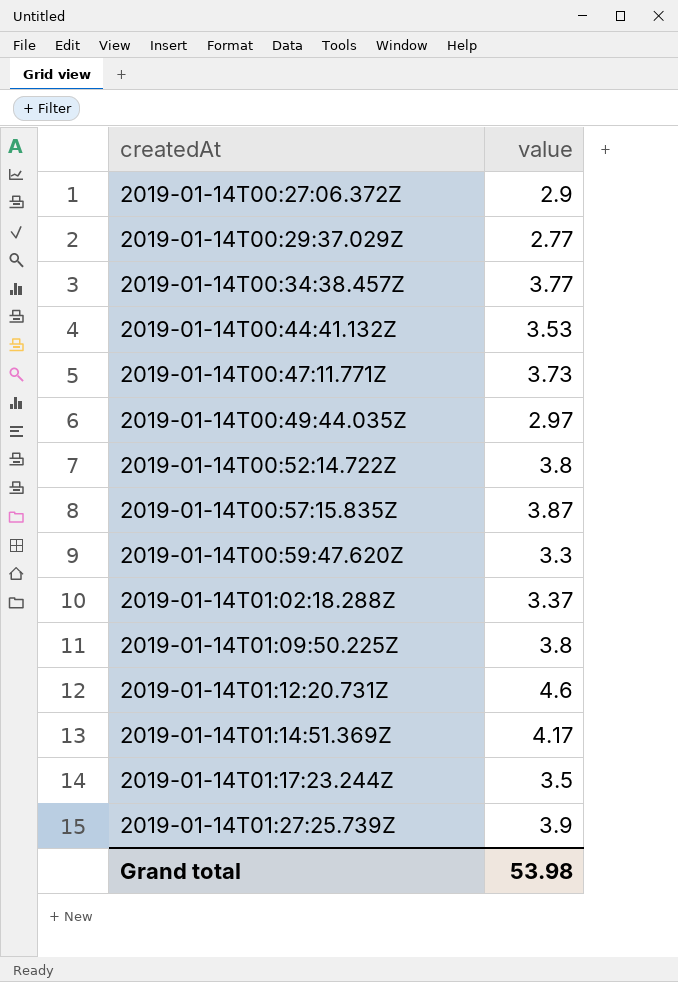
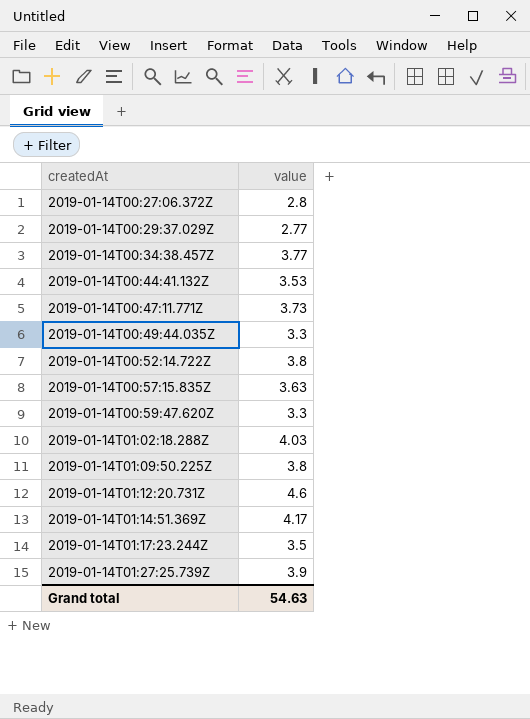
2019-01-14T00:27:06.372Z | value: 2.9 -> 2.8
2019-01-14T00:49:44.035Z | value: 2.97 -> 3.3
2019-01-14T00:57:15.835Z | value: 3.87 -> 3.63
2019-01-14T01:02:18.288Z | value: 3.37 -> 4.03
Grand total | value: 53.98 -> 54.63

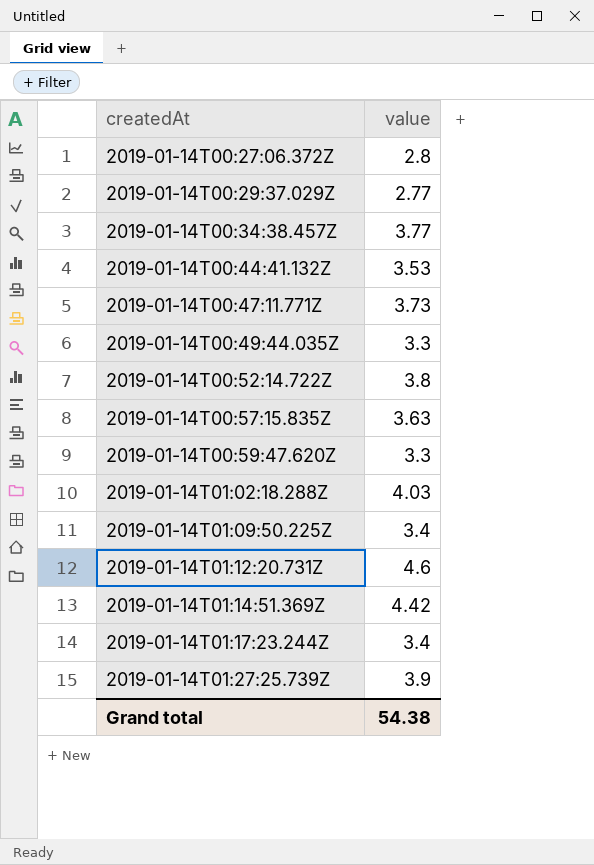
2019-01-14T01:09:50.225Z | value: 3.8 -> 3.4
2019-01-14T01:14:51.369Z | value: 4.17 -> 4.42
2019-01-14T01:17:23.244Z | value: 3.5 -> 3.4
Grand total | value: 54.63 -> 54.38

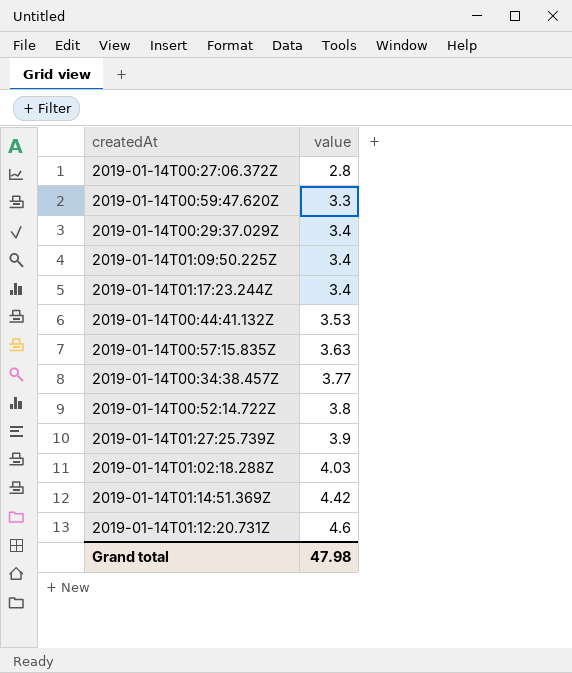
row order: createdAt ascending -> value ascending
row 2019-01-14T00:47:11.771Z: 3.73 -> none
row 2019-01-14T00:49:44.035Z: 3.3 -> none
2019-01-14T00:29:37.029Z | value: 2.77 -> 3.4
Grand total | value: 54.38 -> 47.98

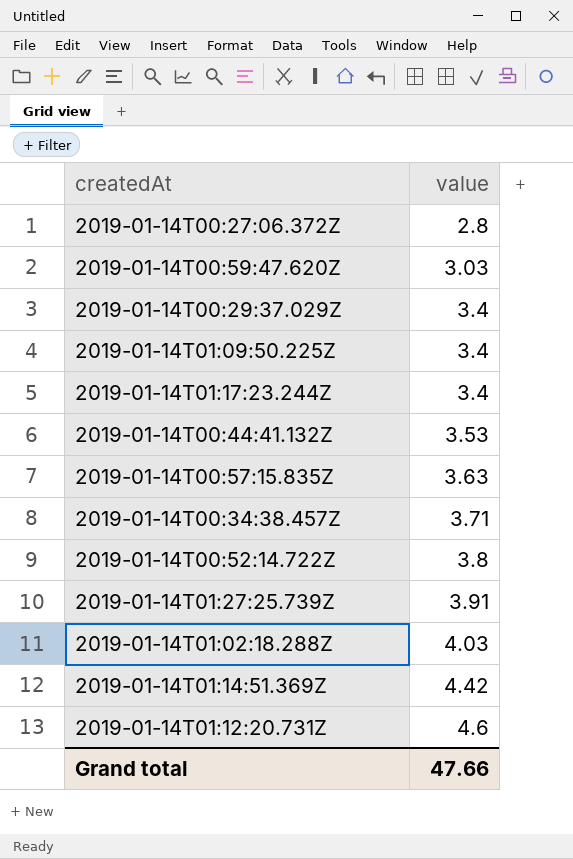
2019-01-14T00:59:47.620Z | value: 3.3 -> 3.03
2019-01-14T00:34:38.457Z | value: 3.77 -> 3.71
2019-01-14T01:27:25.739Z | value: 3.9 -> 3.91
Grand total | value: 47.98 -> 47.66

